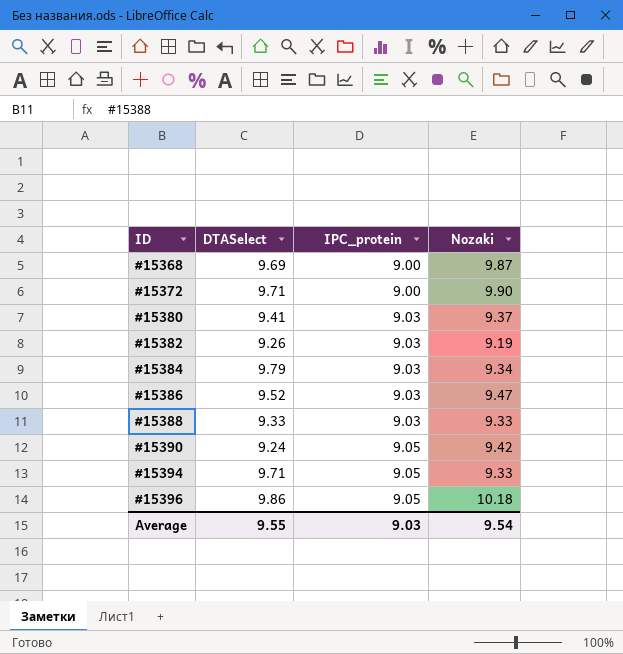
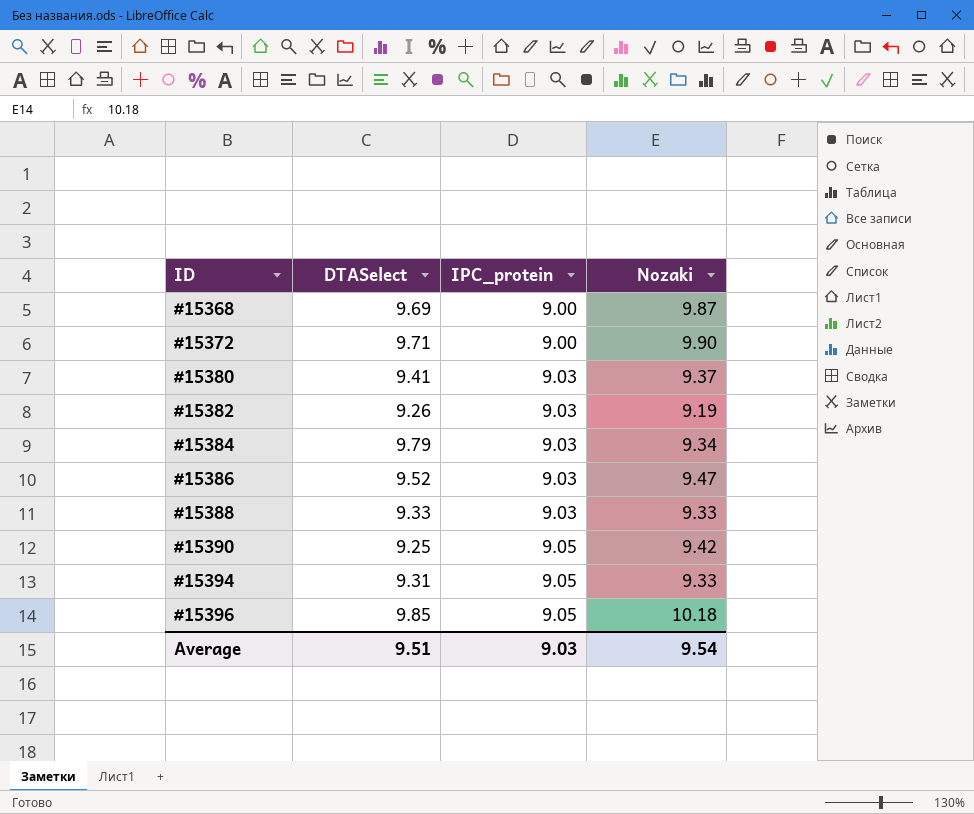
#15390 | DTASelect: 9.24 -> 9.25
#15394 | DTASelect: 9.71 -> 9.31
#15396 | DTASelect: 9.86 -> 9.85
Average | DTASelect: 9.55 -> 9.51

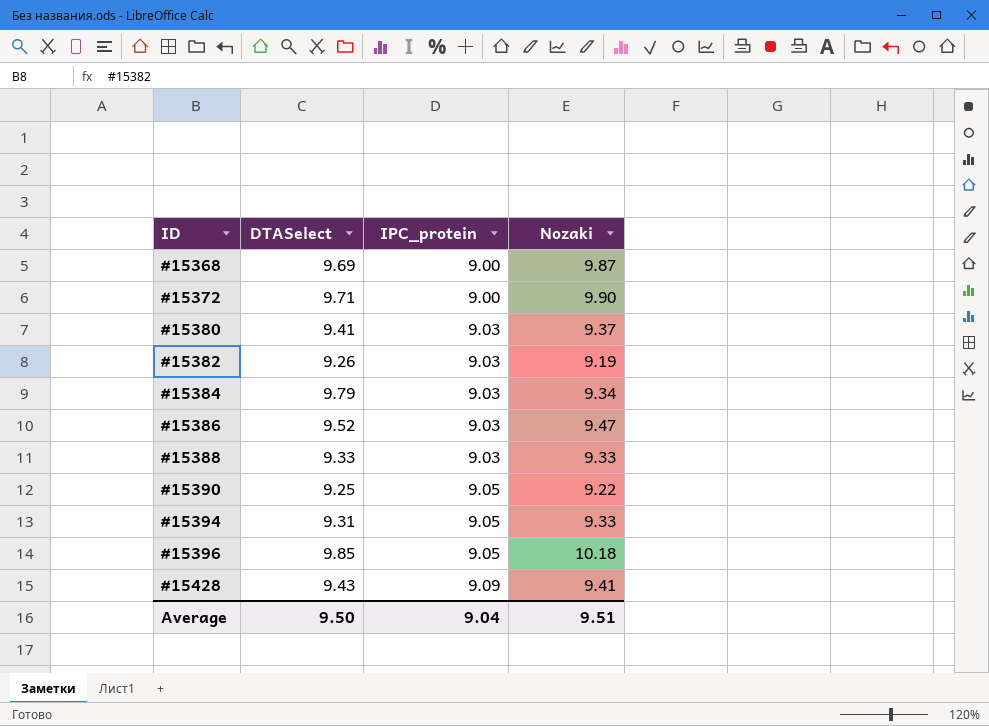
#15390 | Nozaki: 9.42 -> 9.22
row #15428: none -> 9.43 | 9.09 | 9.41
Average | DTASelect: 9.51 -> 9.50
Average | IPC_protein: 9.03 -> 9.04
Average | Nozaki: 9.54 -> 9.51

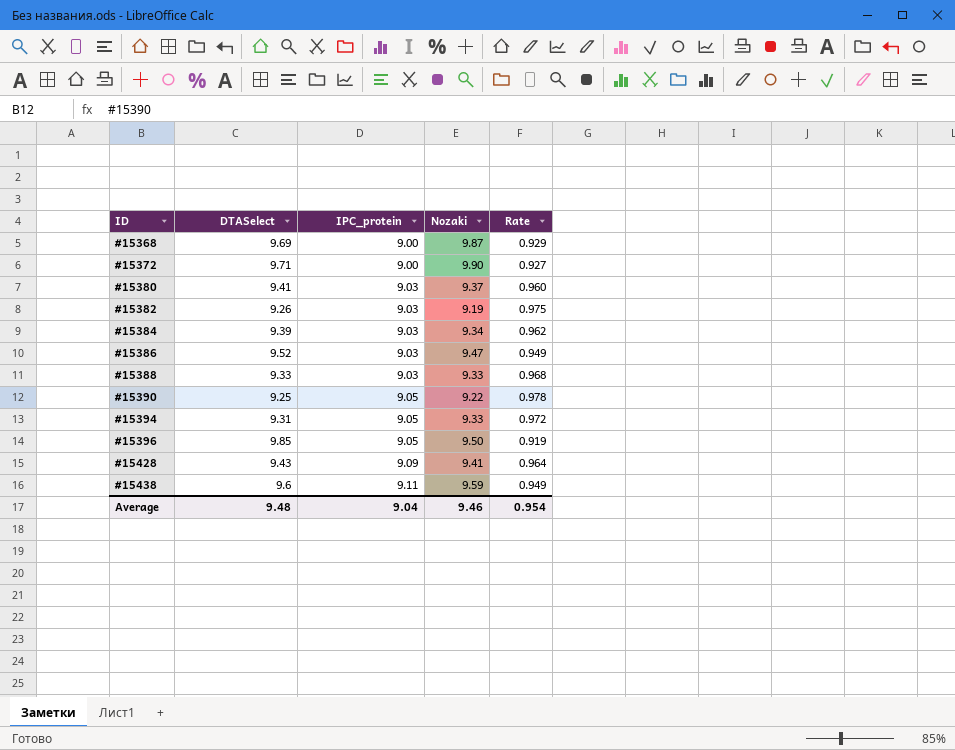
column Rate | formula: none -> [IPC_protein] / [DTASelect]
#15384 | DTASelect: 9.79 -> 9.39
#15396 | Nozaki: 10.18 -> 9.50
row #15438: none -> 9.6 | 9.11 | 9.59 | 0.949
Average | DTASelect: 9.50 -> 9.48
Average | Nozaki: 9.51 -> 9.46

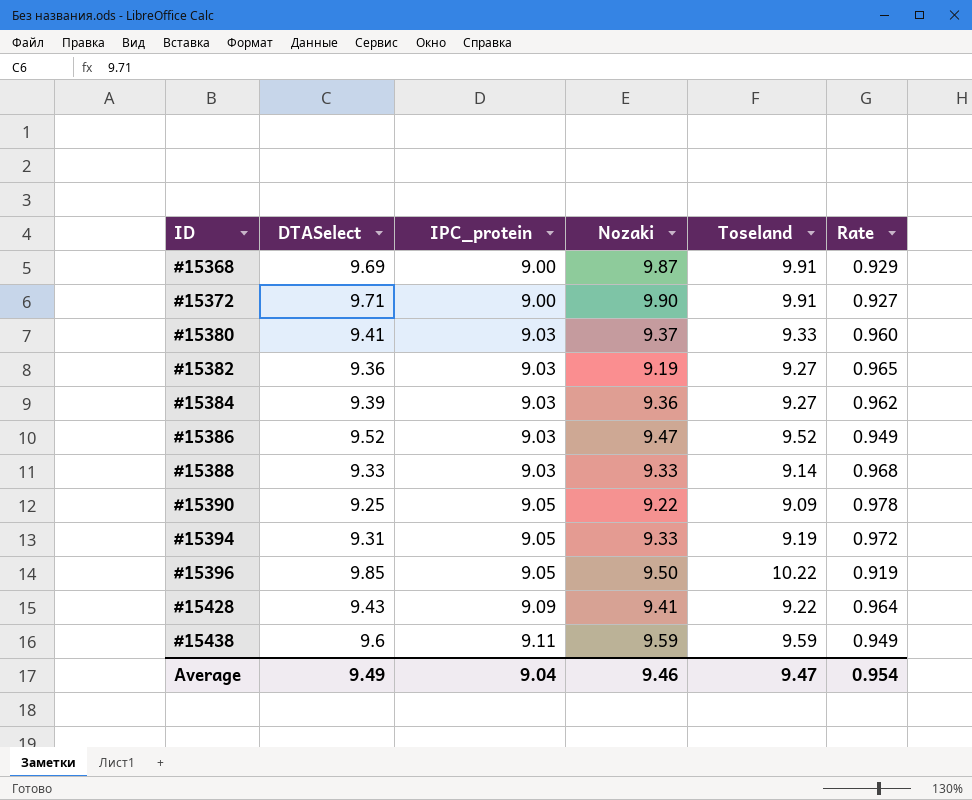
column Toseland | position: none -> 5
#15382 | DTASelect: 9.26 -> 9.36
#15382 | Rate: 0.975 -> 0.965
#15384 | Nozaki: 9.34 -> 9.36
Average | DTASelect: 9.48 -> 9.49

